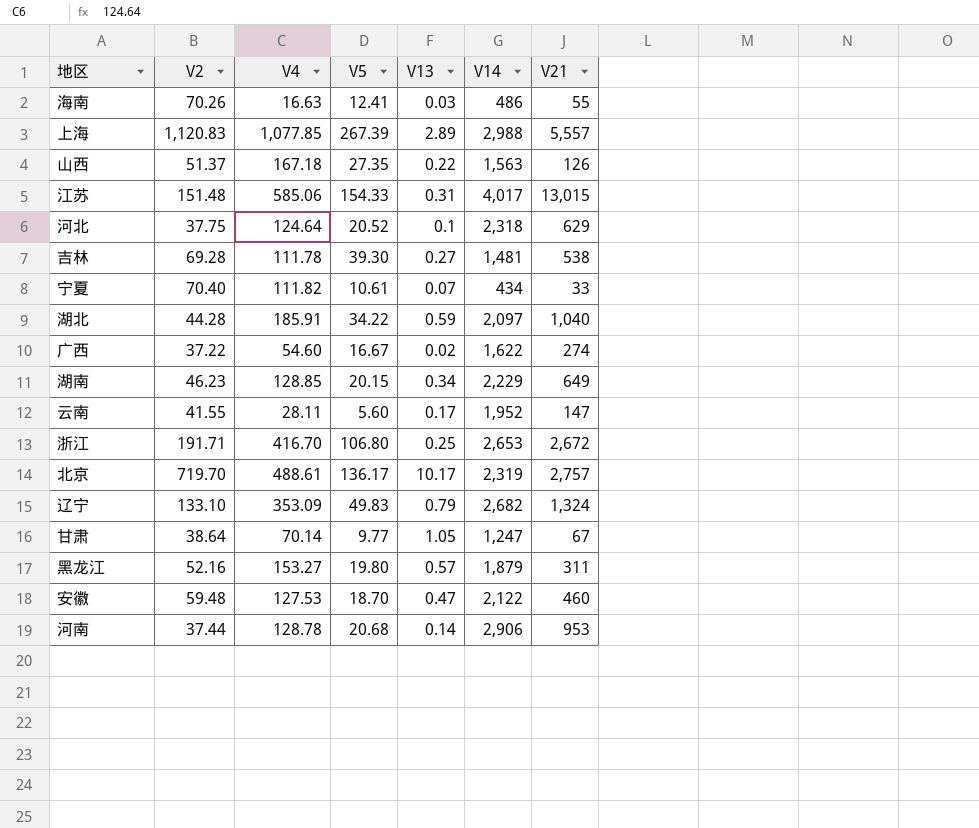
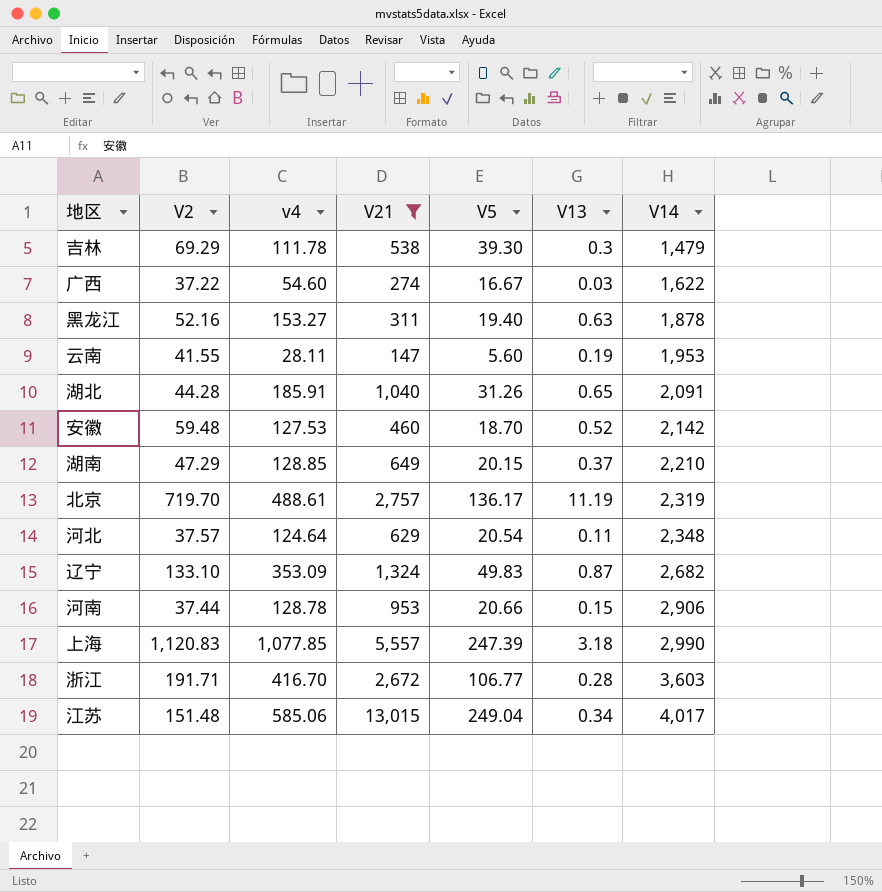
filter: none -> V21 >= 147
row order: none -> V14 ascending
column name: V4 -> v4
column V21 | position: 7 -> 4
吉林 | V2: 69.28 -> 69.29
吉林 | V13: 0.27 -> 0.3
吉林 | V14: 1,481 -> 1,479
广西 | V13: 0.02 -> 0.03
黑龙江 | V5: 19.80 -> 19.40
黑龙江 | V13: 0.57 -> 0.63
黑龙江 | V14: 1,879 -> 1,878
云南 | V13: 0.17 -> 0.19
云南 | V14: 1,952 -> 1,953
湖北 | V5: 34.22 -> 31.26
湖北 | V13: 0.59 -> 0.65
湖北 | V14: 2,097 -> 2,091
安徽 | V13: 0.47 -> 0.52
安徽 | V14: 2,122 -> 2,142
湖南 | V2: 46.23 -> 47.29
湖南 | V13: 0.34 -> 0.37
湖南 | V14: 2,229 -> 2,210
北京 | V13: 10.17 -> 11.19
河北 | V2: 37.75 -> 37.57
河北 | V5: 20.52 -> 20.54
河北 | V13: 0.1 -> 0.11
河北 | V14: 2,318 -> 2,348
辽宁 | V13: 0.79 -> 0.87
河南 | V5: 20.68 -> 20.66
河南 | V13: 0.14 -> 0.15
上海 | V5: 267.39 -> 247.39
上海 | V13: 2.89 -> 3.18
上海 | V14: 2,988 -> 2,990
浙江 | V5: 106.80 -> 106.77
浙江 | V13: 0.25 -> 0.28
浙江 | V14: 2,653 -> 3,603
江苏 | V5: 154.33 -> 249.04
江苏 | V13: 0.31 -> 0.34

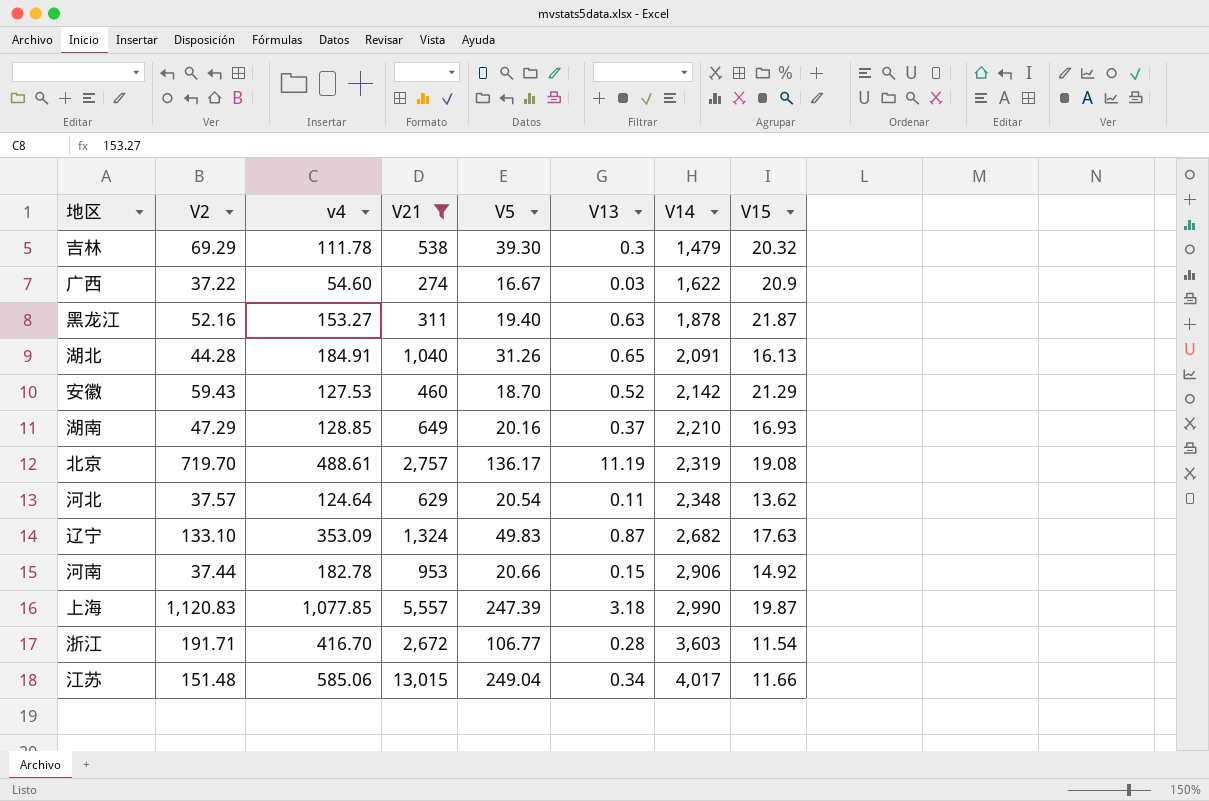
column V15 | position: none -> 8
row 云南: 41.55 | 28.11 | 147 | 5.60 | 0.19 | 1,953 -> none
湖北 | v4: 185.91 -> 184.91
安徽 | V2: 59.48 -> 59.43
湖南 | V5: 20.15 -> 20.16
河南 | v4: 128.78 -> 182.78

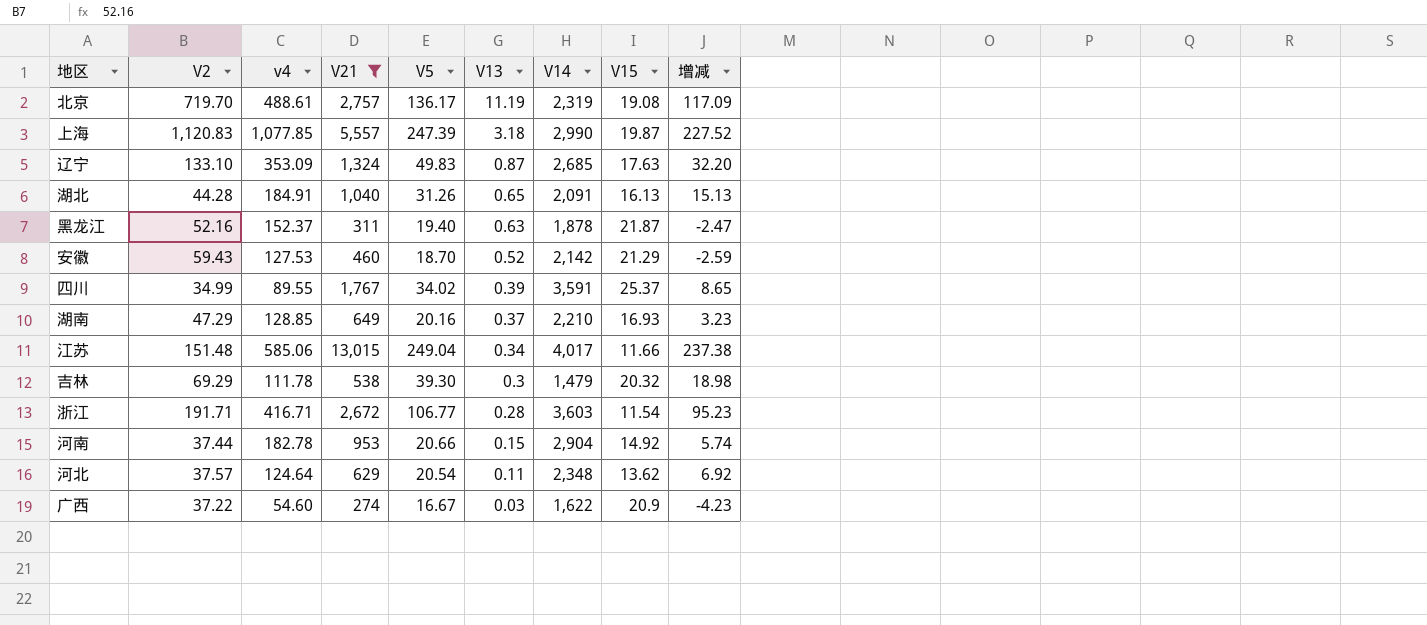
row order: V14 ascending -> V13 descending
column 增减 | formula: none -> [V5] - [V15]
辽宁 | V14: 2,682 -> 2,685
黑龙江 | v4: 153.27 -> 152.37
row 四川: none -> 34.99 | 89.55 | 1,767 | 34.02 | 0.39 | 3,591 | 25.37 | 8.65
浙江 | v4: 416.70 -> 416.71
河南 | V14: 2,906 -> 2,904

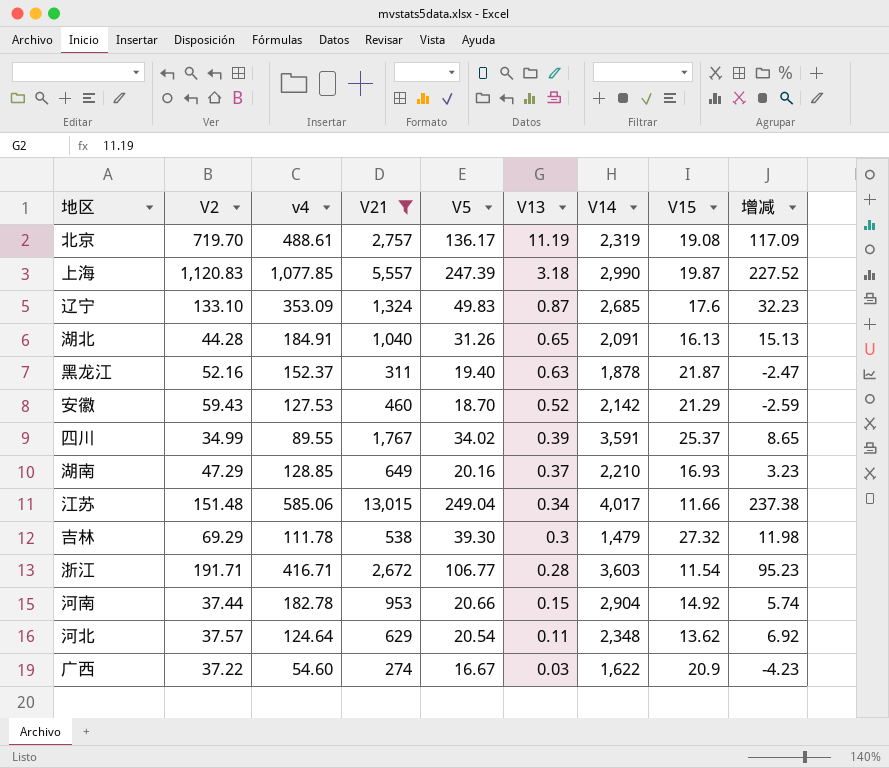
辽宁 | V15: 17.63 -> 17.6
辽宁 | 增减: 32.20 -> 32.23
吉林 | V15: 20.32 -> 27.32
吉林 | 增减: 18.98 -> 11.98

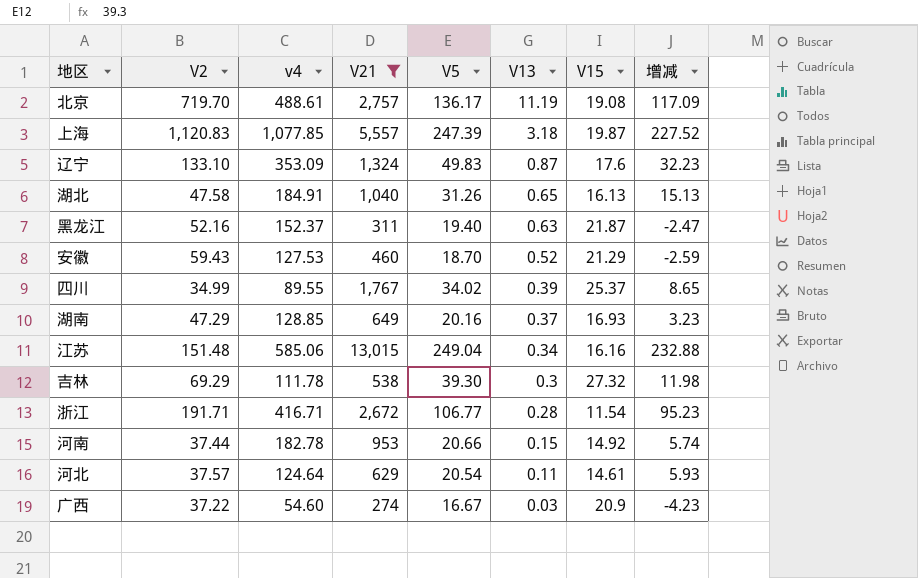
column V14 | position: 7 -> none
湖北 | V2: 44.28 -> 47.58
江苏 | V15: 11.66 -> 16.16
江苏 | 增减: 237.38 -> 232.88
河北 | V15: 13.62 -> 14.61
河北 | 增减: 6.92 -> 5.93

